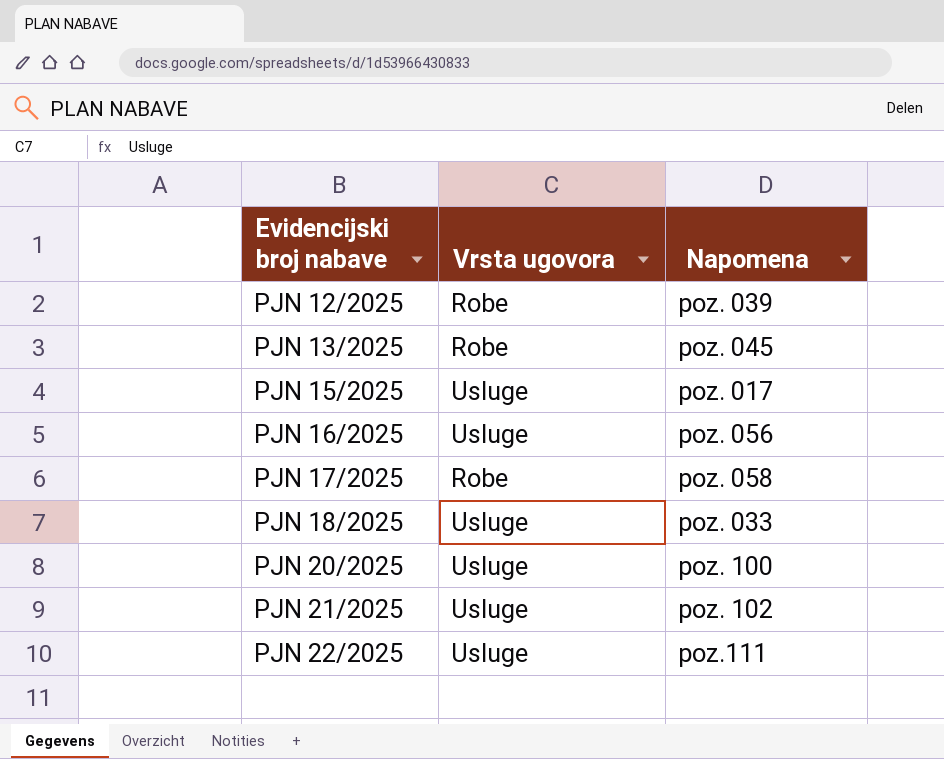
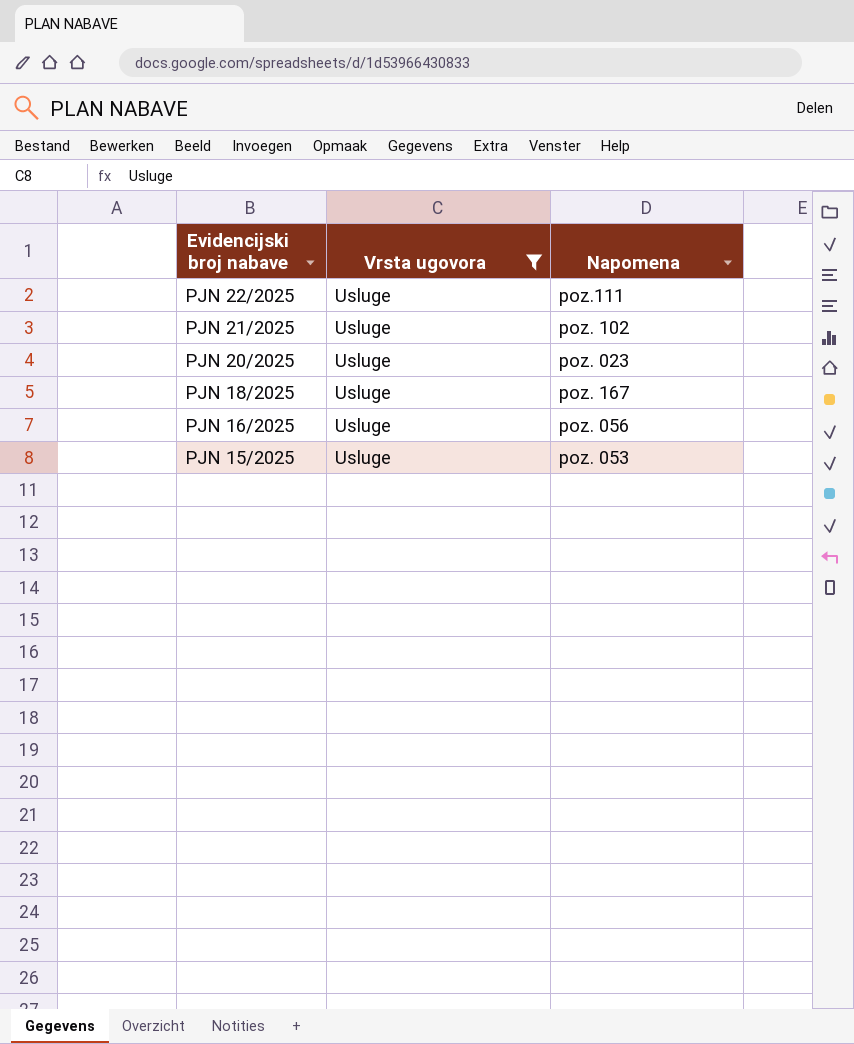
filter: none -> Vrsta ugovora = Usluge
row order: Evidencijski broj nabave ascending -> Evidencijski broj nabave descending
PJN 20/2025 | Napomena: poz. 100 -> poz. 023
PJN 18/2025 | Napomena: poz. 033 -> poz. 167
PJN 15/2025 | Napomena: poz. 017 -> poz. 053

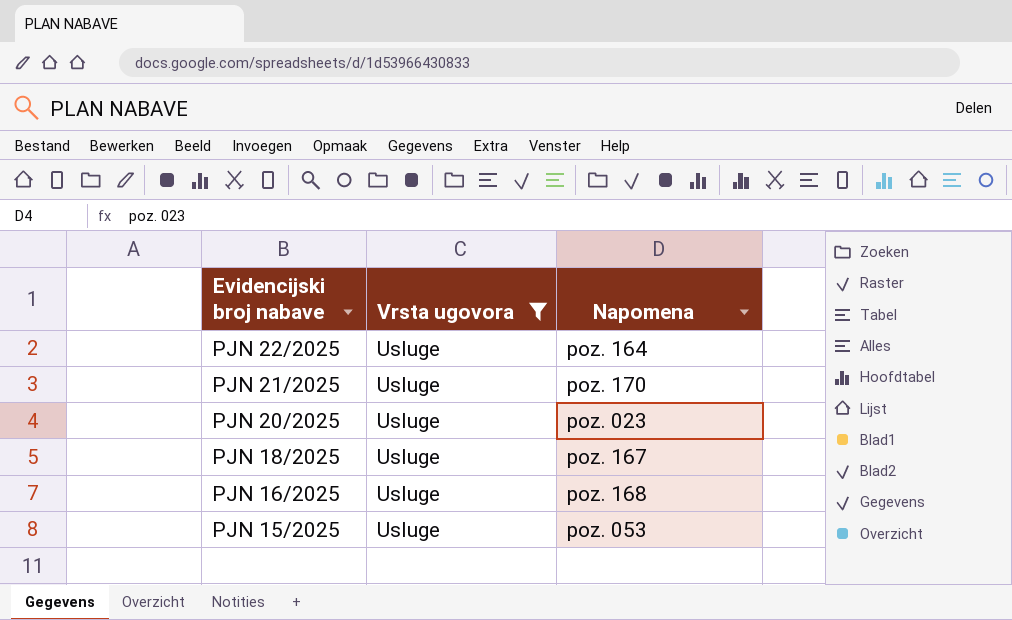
PJN 22/2025 | Napomena: poz.111 -> poz. 164
PJN 21/2025 | Napomena: poz. 102 -> poz. 170
PJN 16/2025 | Napomena: poz. 056 -> poz. 168

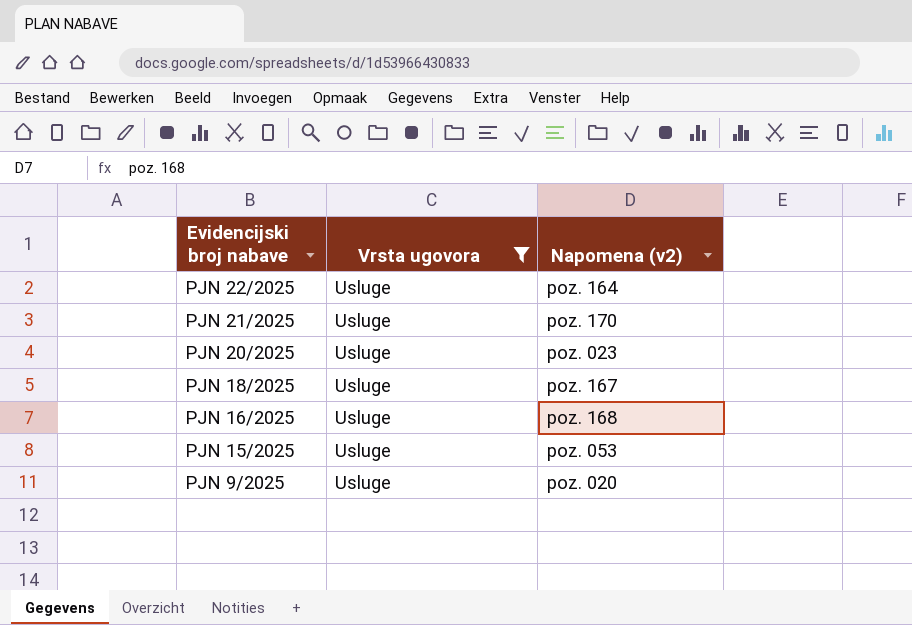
column name: Napomena -> Napomena (v2)
row PJN 9/2025: none -> Usluge | poz. 020

